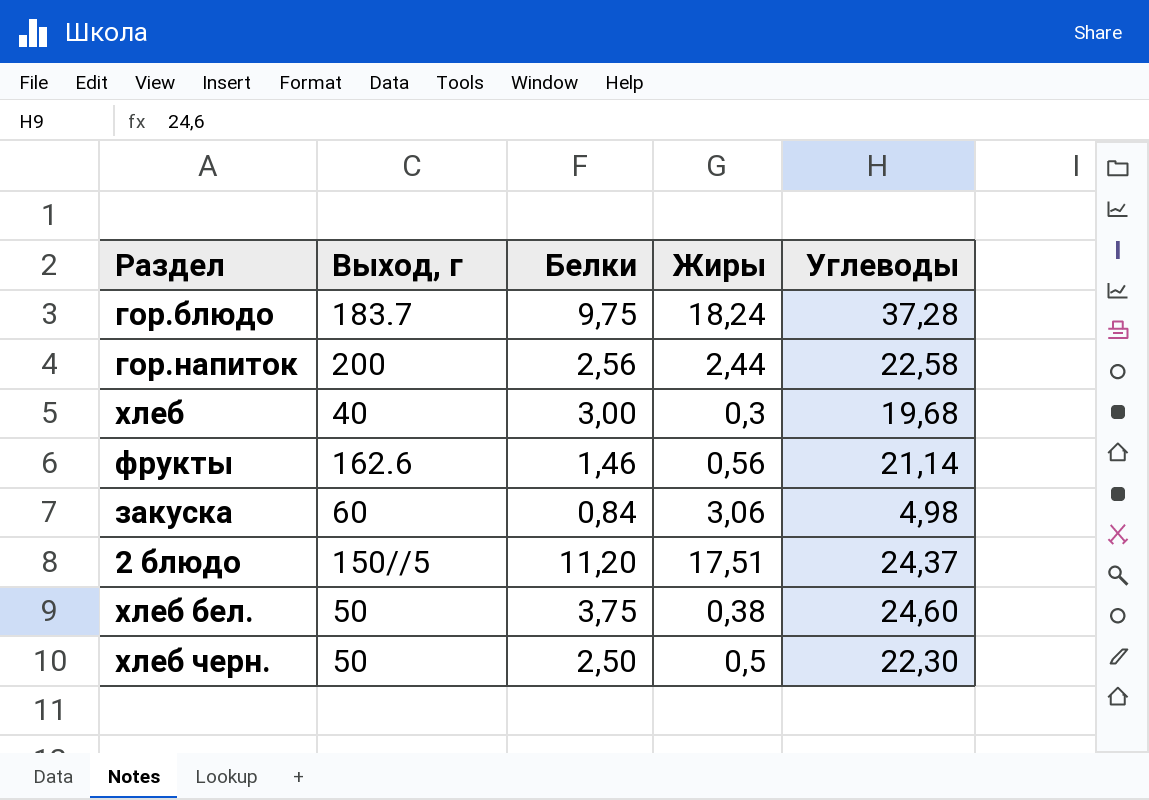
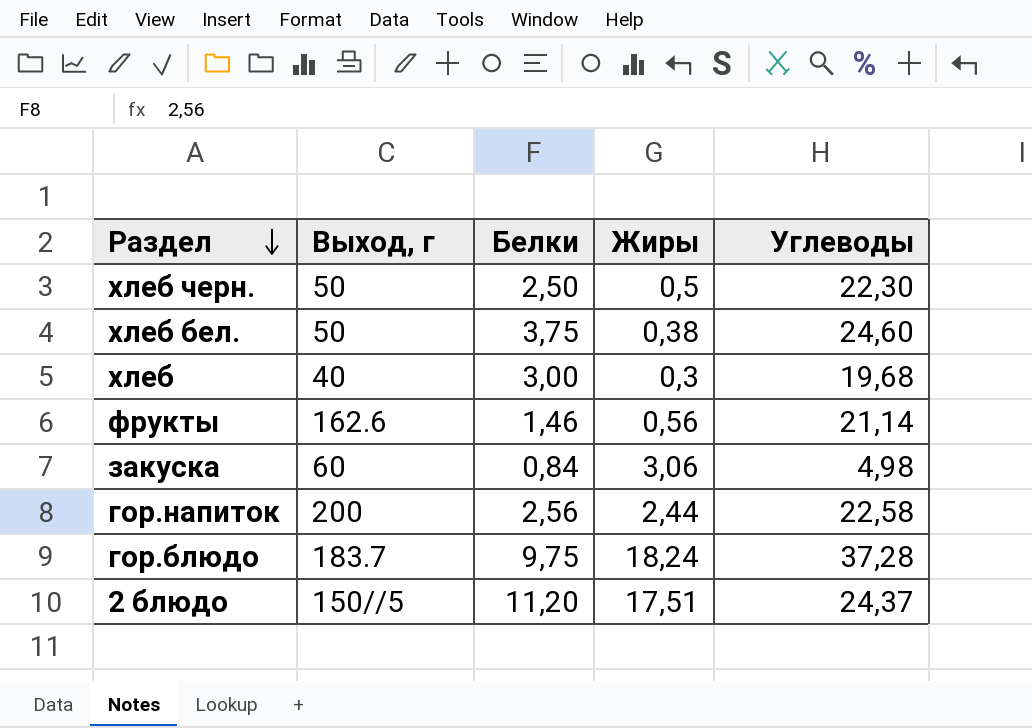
row order: none -> Раздел descending

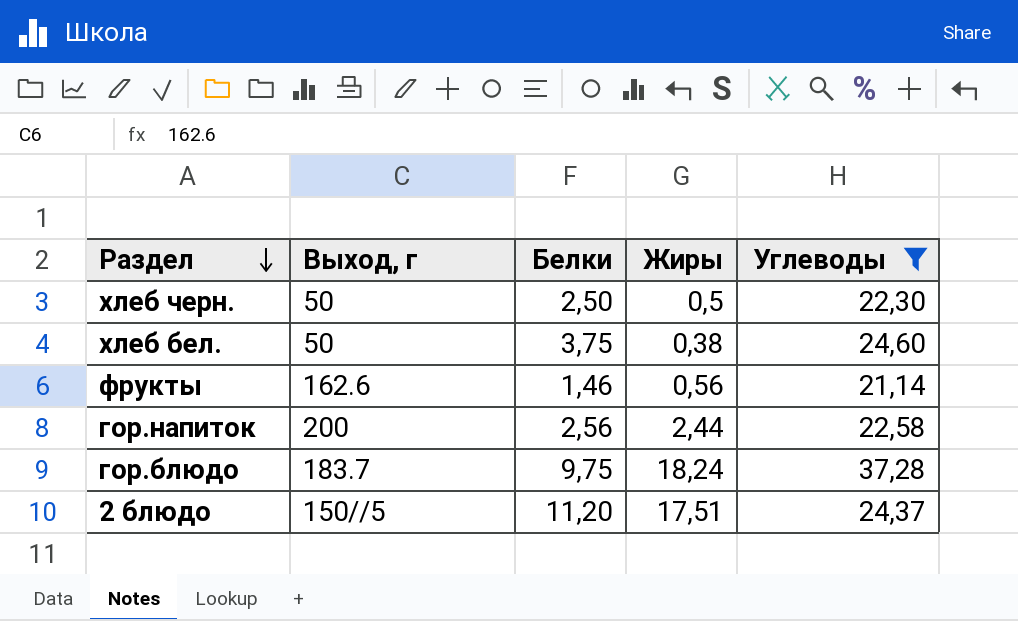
filter: none -> Углеводы >= 21,14

